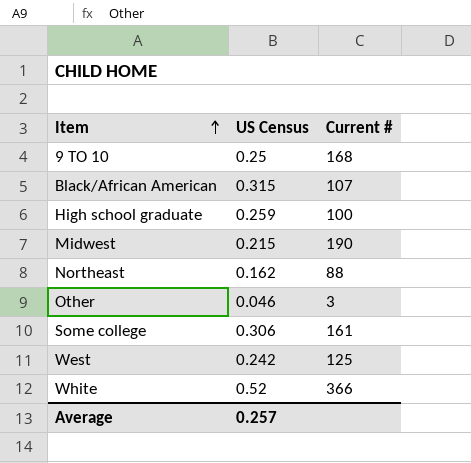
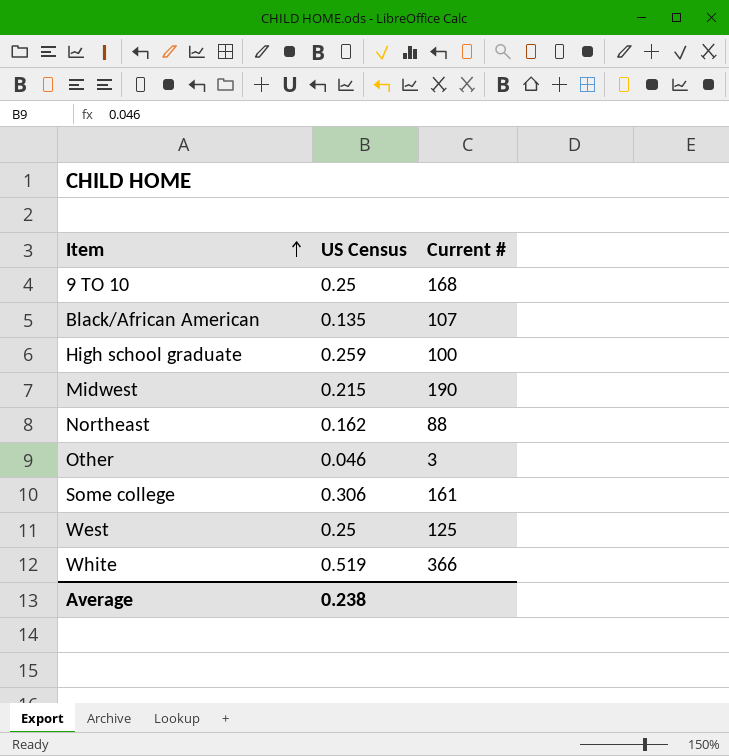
Black/African American | US Census: 0.315 -> 0.135
West | US Census: 0.242 -> 0.25
White | US Census: 0.52 -> 0.519
Average | US Census: 0.257 -> 0.238

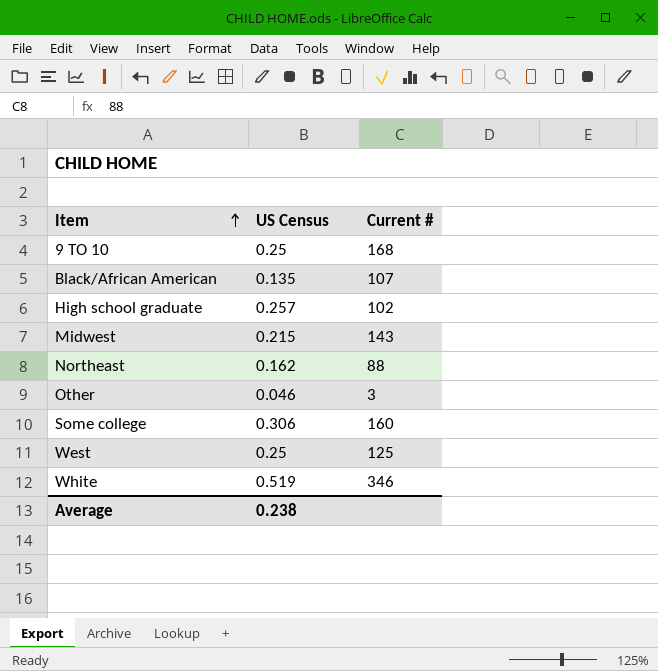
High school graduate | US Census: 0.259 -> 0.257
High school graduate | Current #: 100 -> 102
Midwest | Current #: 190 -> 143
Some college | Current #: 161 -> 160
White | Current #: 366 -> 346

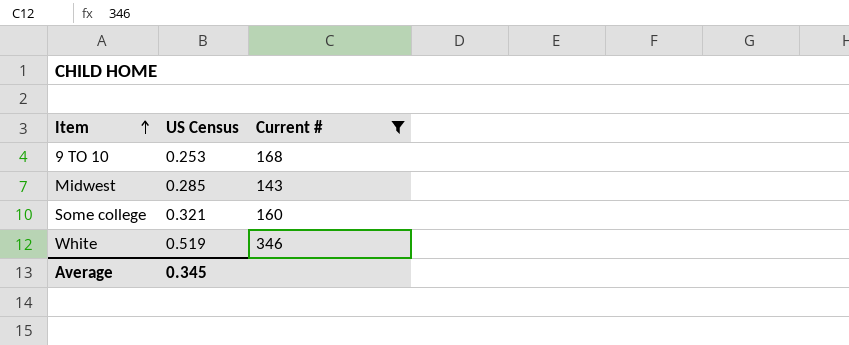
filter: none -> Current # >= 143
9 TO 10 | US Census: 0.25 -> 0.253
Midwest | US Census: 0.215 -> 0.285
Some college | US Census: 0.306 -> 0.321
Average | US Census: 0.238 -> 0.345

